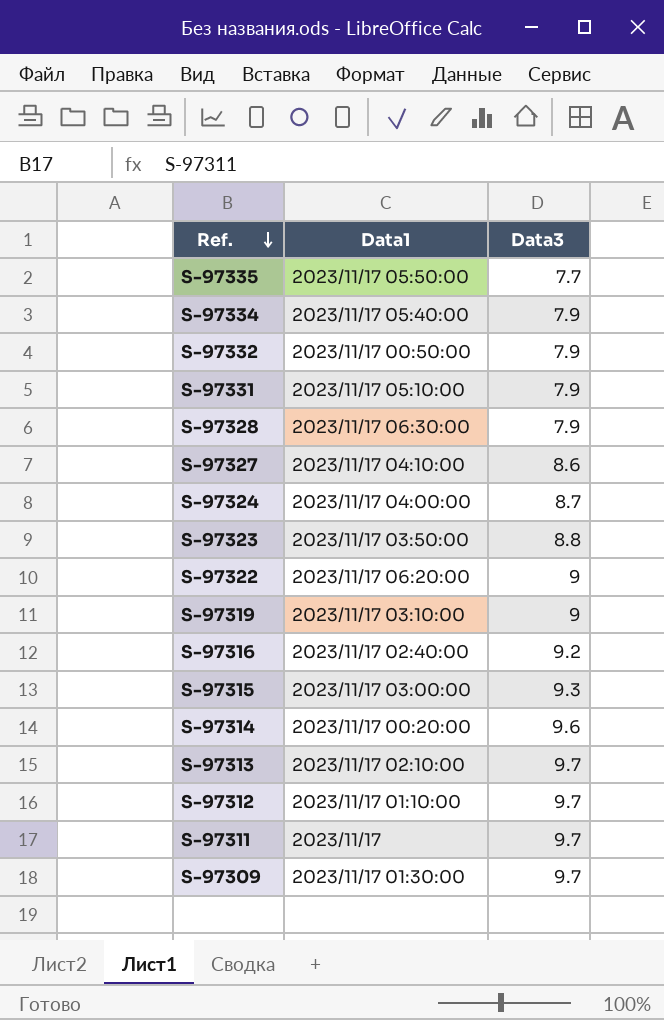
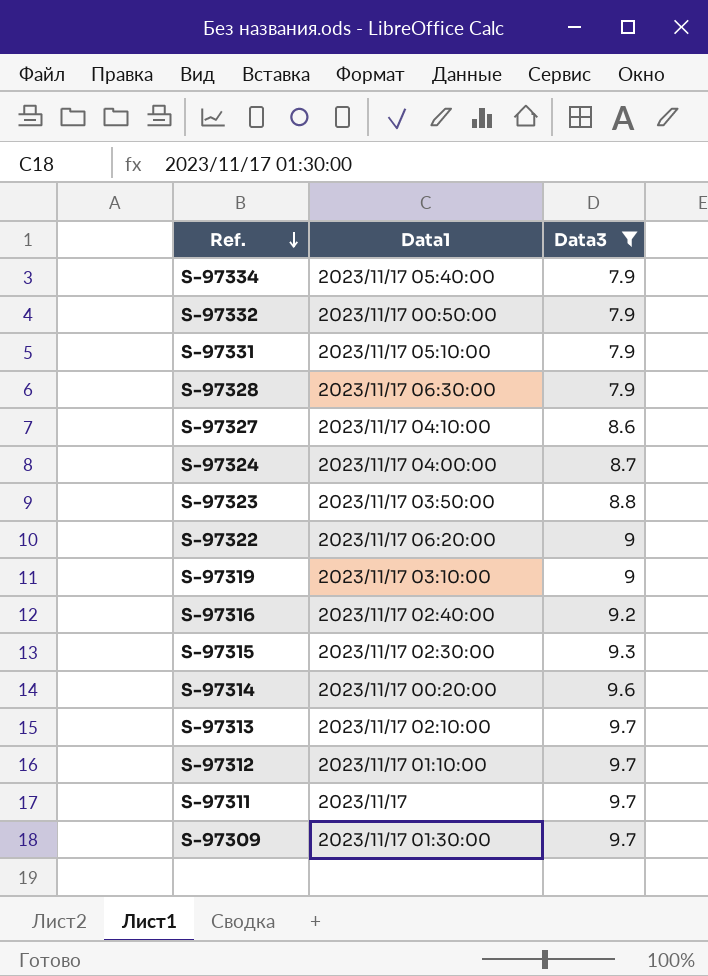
filter: none -> Data3 != 7.7
S-97315 | Data1: 2023/11/17 03:00:00 -> 2023/11/17 02:30:00

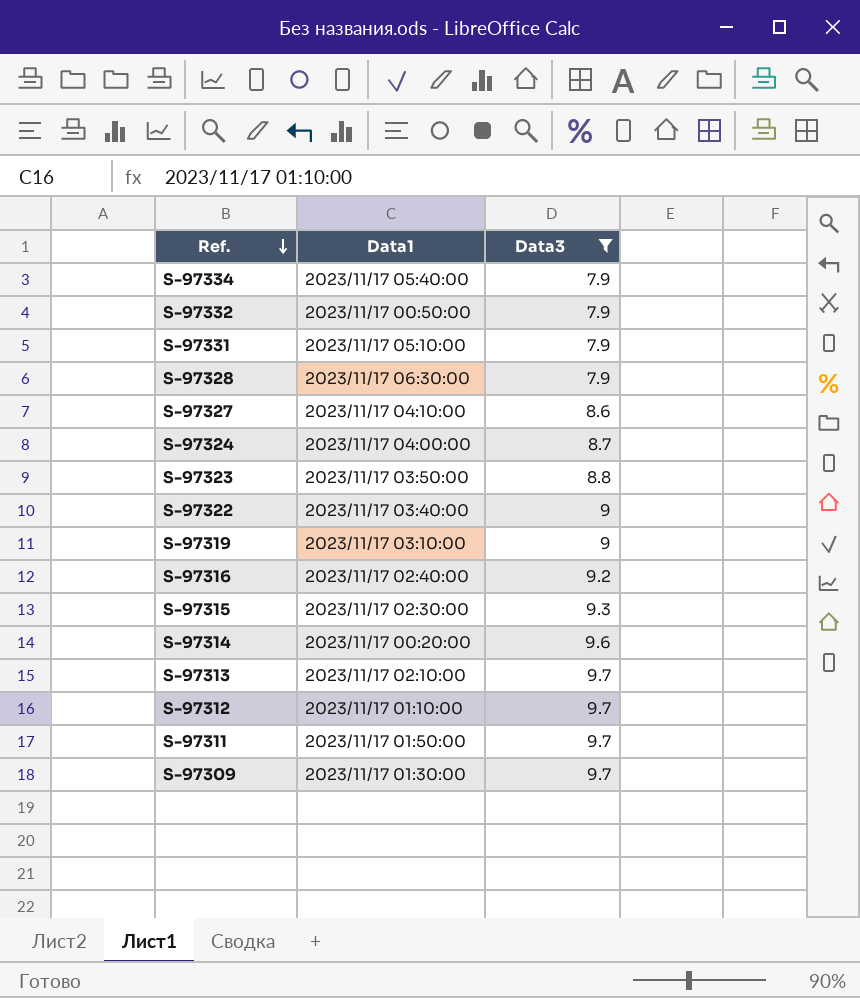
S-97322 | Data1: 2023/11/17 06:20:00 -> 2023/11/17 03:40:00
S-97311 | Data1: 2023/11/17 -> 2023/11/17 01:50:00

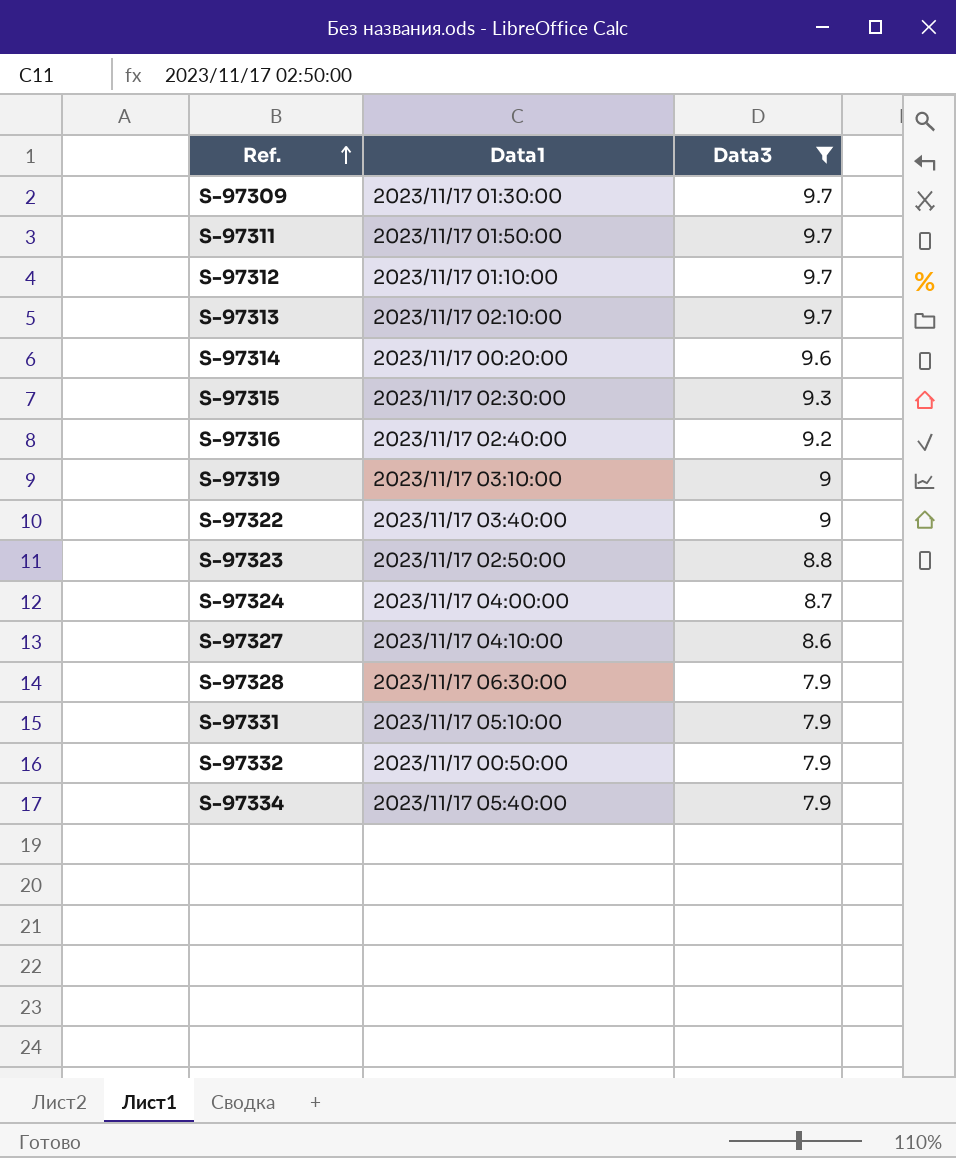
row order: Ref. descending -> Ref. ascending
S-97323 | Data1: 2023/11/17 03:50:00 -> 2023/11/17 02:50:00

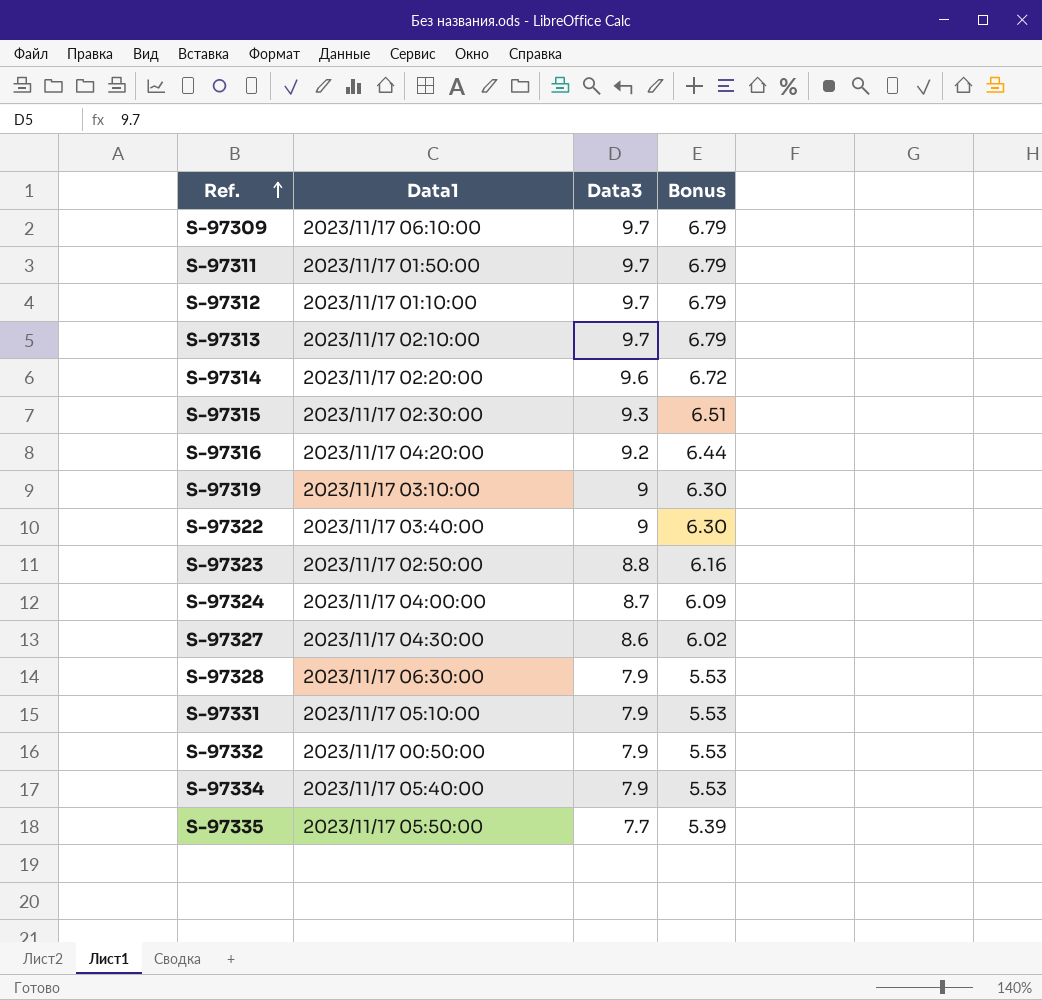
filter: Data3 != 7.7 -> none
column Bonus | formula: none -> [Data3] * 0.7
S-97309 | Data1: 2023/11/17 01:30:00 -> 2023/11/17 06:10:00
S-97314 | Data1: 2023/11/17 00:20:00 -> 2023/11/17 02:20:00
S-97316 | Data1: 2023/11/17 02:40:00 -> 2023/11/17 04:20:00
S-97327 | Data1: 2023/11/17 04:10:00 -> 2023/11/17 04:30:00

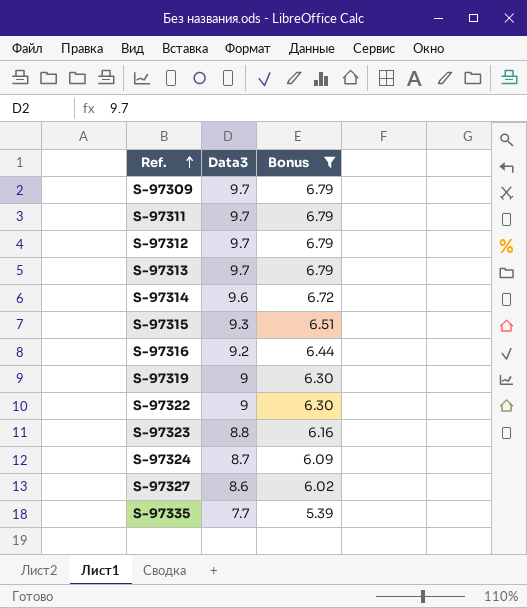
filter: none -> Bonus != 5.53
column Data1 | position: 2 -> none

